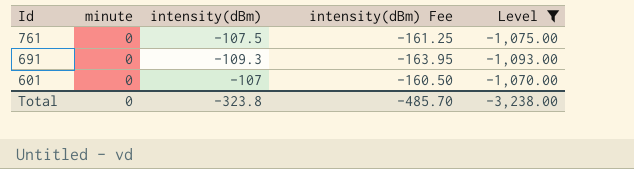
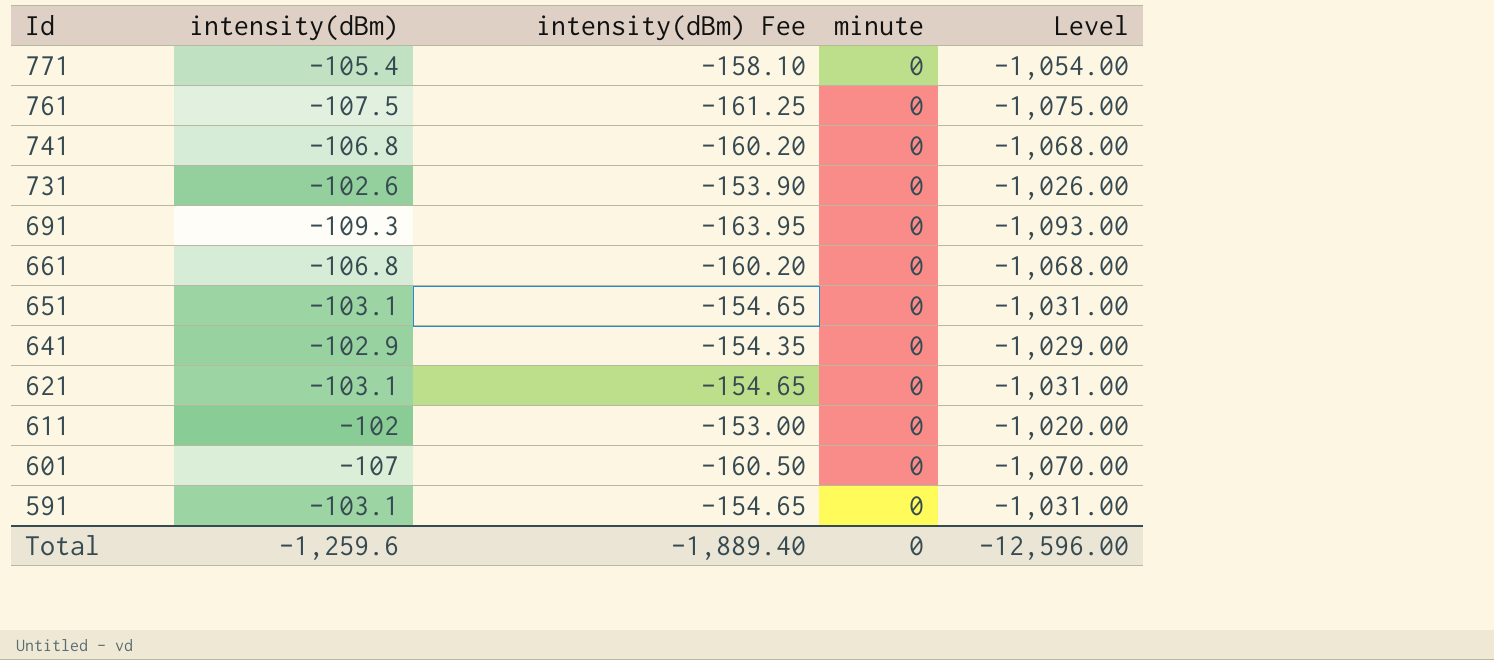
filter: Level <= -1,070.00 -> none
column minute | position: 2 -> 4
Total | intensity(dBm): -323.8 -> -1,259.6
Total | intensity(dBm) Fee: -485.70 -> -1,889.40
Total | Level: -3,238.00 -> -12,596.00

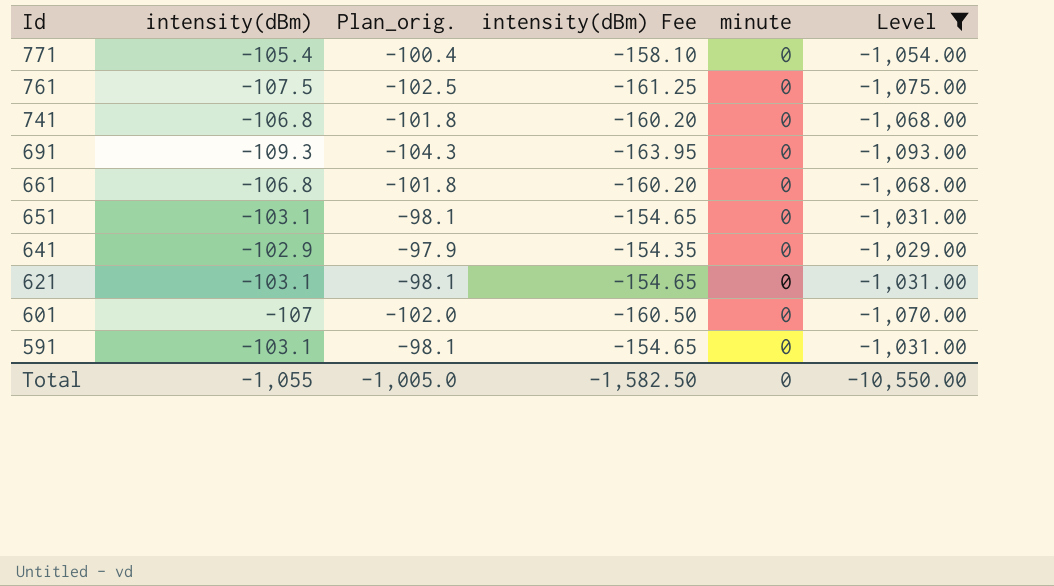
filter: none -> Level <= -1,029.00
column Plan_orig. | formula: none -> [intensity(dBm)] + 5
Total | intensity(dBm): -1,259.6 -> -1,055
Total | intensity(dBm) Fee: -1,889.40 -> -1,582.50
Total | Level: -12,596.00 -> -10,550.00

